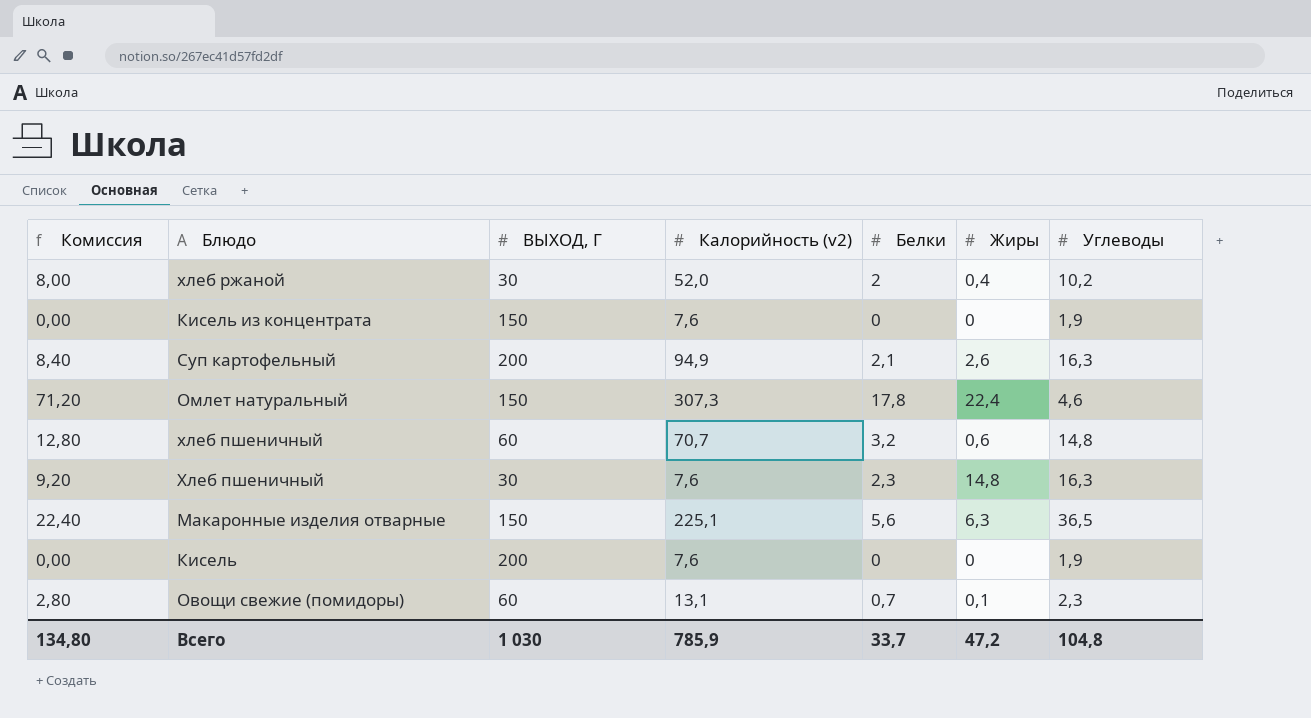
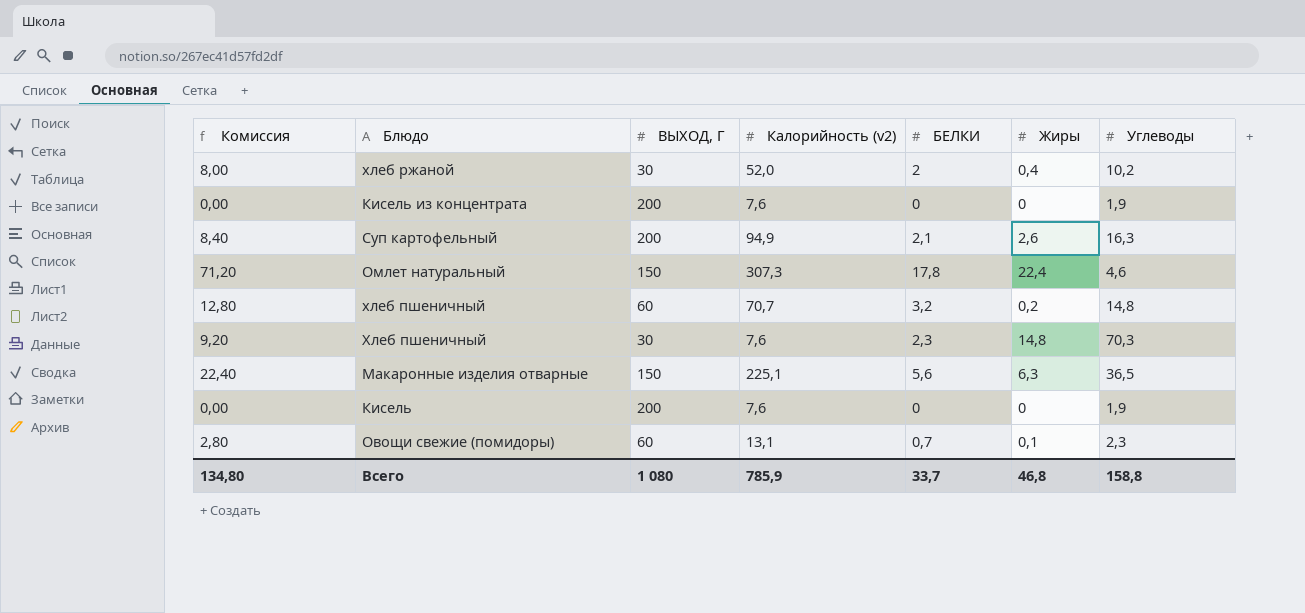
column name: Белки -> БЕЛКИ
Кисель из концентрата | ВЫХОД, Г: 150 -> 200
хлеб пшеничный | Жиры: 0,6 -> 0,2
Хлеб пшеничный | Углеводы: 16,3 -> 70,3
Всего | ВЫХОД, Г: 1 030 -> 1 080
Всего | Жиры: 47,2 -> 46,8
Всего | Углеводы: 104,8 -> 158,8

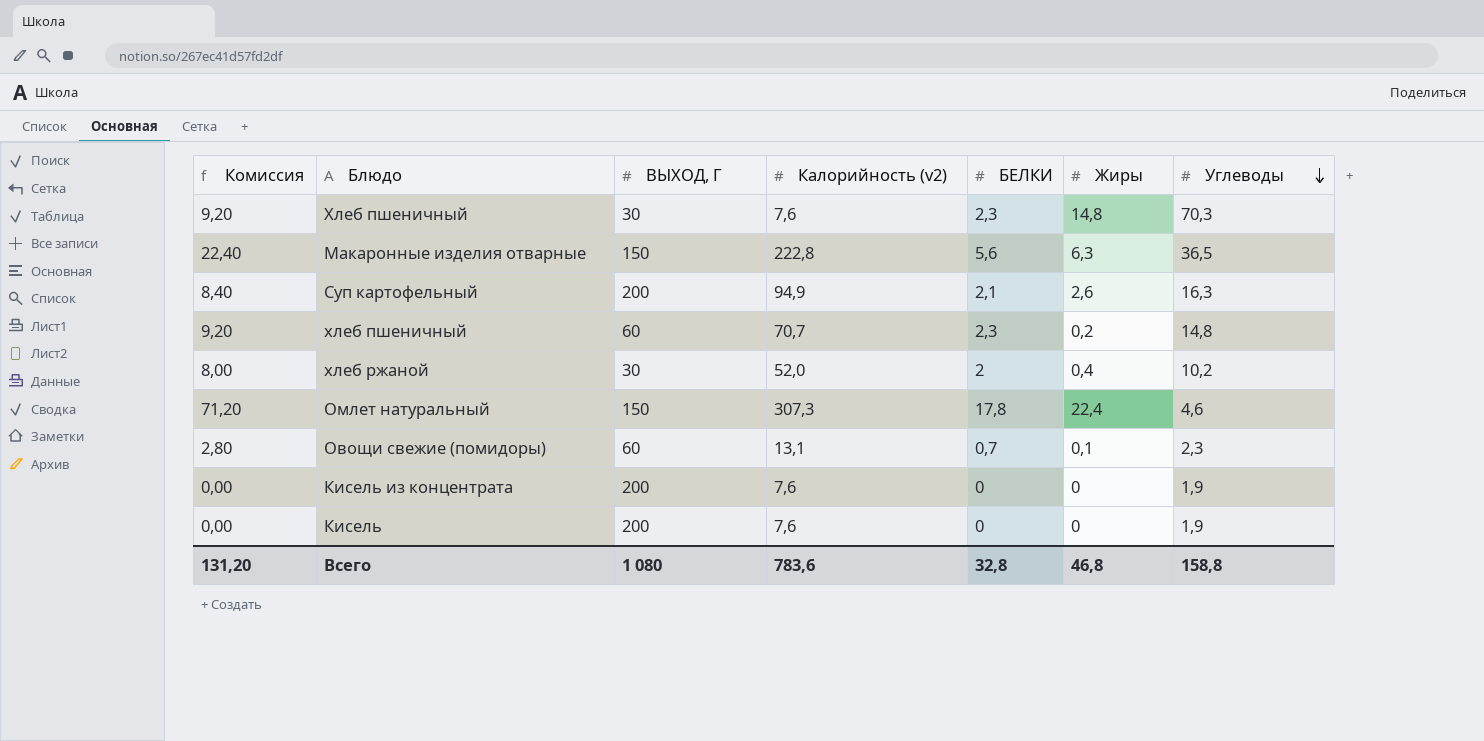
row order: none -> Углеводы descending
Макаронные изделия отварные | Калорийность (v2): 225,1 -> 222,8
хлеб пшеничный | Комиссия: 12,80 -> 9,20
хлеб пшеничный | БЕЛКИ: 3,2 -> 2,3
Всего | Комиссия: 134,80 -> 131,20
Всего | Калорийность (v2): 785,9 -> 783,6
Всего | БЕЛКИ: 33,7 -> 32,8

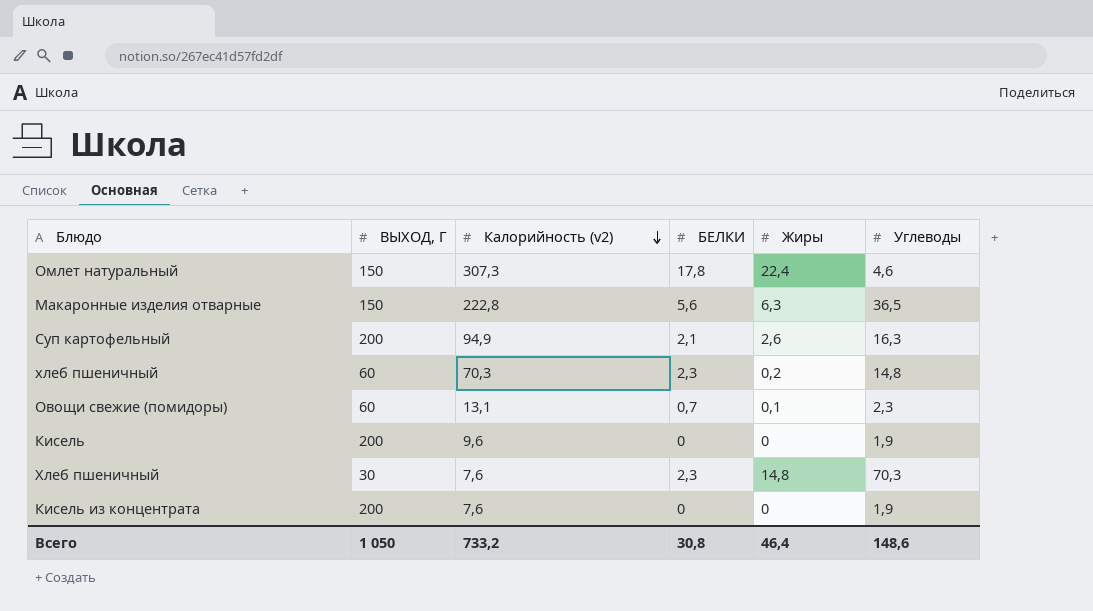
row order: Углеводы descending -> Калорийность (v2) descending
column Комиссия | formula: [БЕЛКИ] * 4 -> none
row хлеб ржаной: 8,00 | 30 | 52,0 | 2 | 0,4 | 10,2 -> none
хлеб пшеничный | Калорийность (v2): 70,7 -> 70,3
Кисель | Калорийность (v2): 7,6 -> 9,6
Всего | ВЫХОД, Г: 1 080 -> 1 050
Всего | Калорийность (v2): 783,6 -> 733,2
Всего | БЕЛКИ: 32,8 -> 30,8
Всего | Жиры: 46,8 -> 46,4
Всего | Углеводы: 158,8 -> 148,6

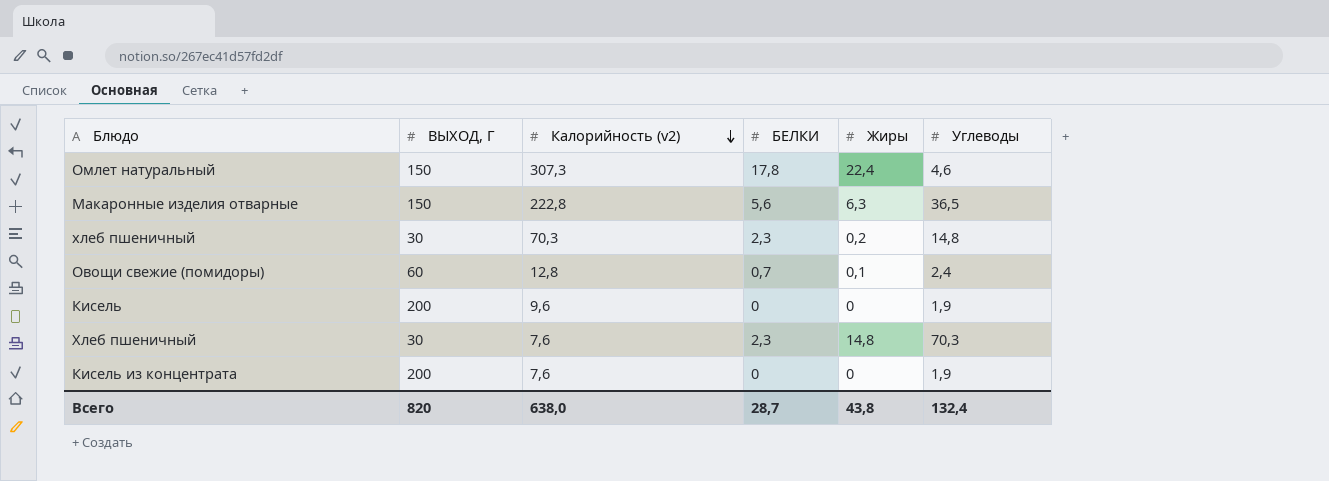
row Суп картофельный: 200 | 94,9 | 2,1 | 2,6 | 16,3 -> none
хлеб пшеничный | ВЫХОД, Г: 60 -> 30
Овощи свежие (помидоры) | Калорийность (v2): 13,1 -> 12,8
Овощи свежие (помидоры) | Углеводы: 2,3 -> 2,4
Всего | ВЫХОД, Г: 1 050 -> 820
Всего | Калорийность (v2): 733,2 -> 638,0
Всего | БЕЛКИ: 30,8 -> 28,7
Всего | Жиры: 46,4 -> 43,8
Всего | Углеводы: 148,6 -> 132,4

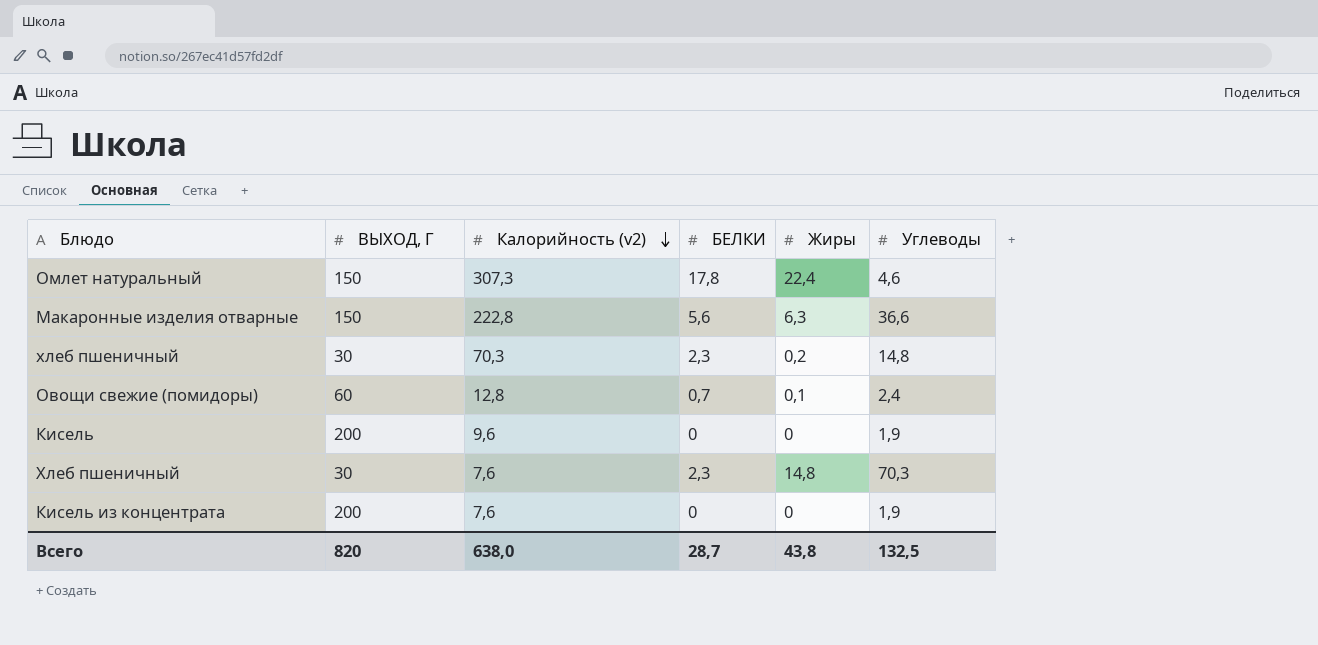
Макаронные изделия отварные | Углеводы: 36,5 -> 36,6
Всего | Углеводы: 132,4 -> 132,5

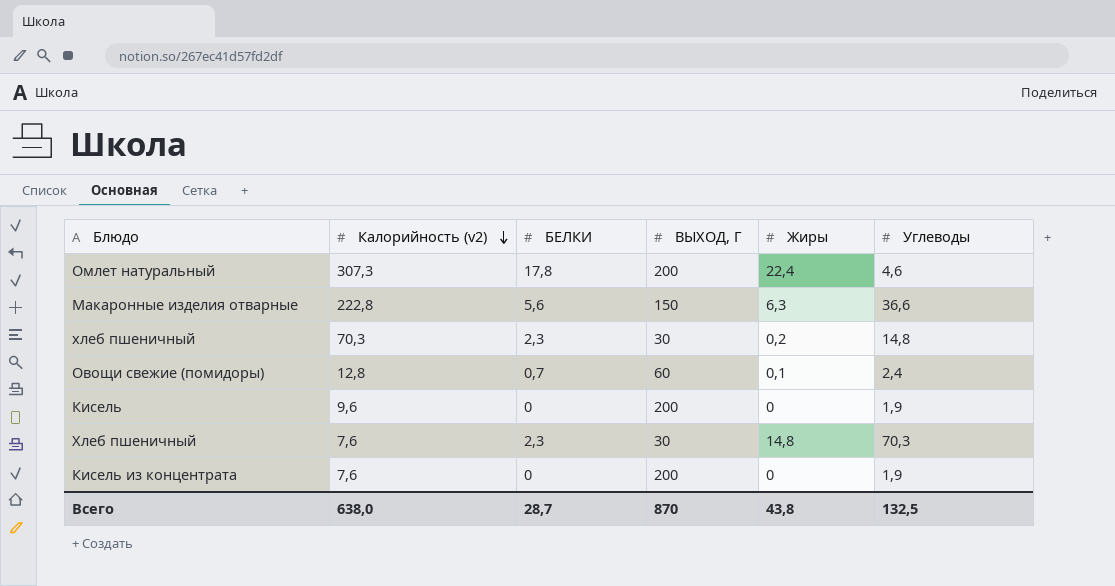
column ВЫХОД, Г | position: 2 -> 4
Омлет натуральный | ВЫХОД, Г: 150 -> 200
Всего | ВЫХОД, Г: 820 -> 870

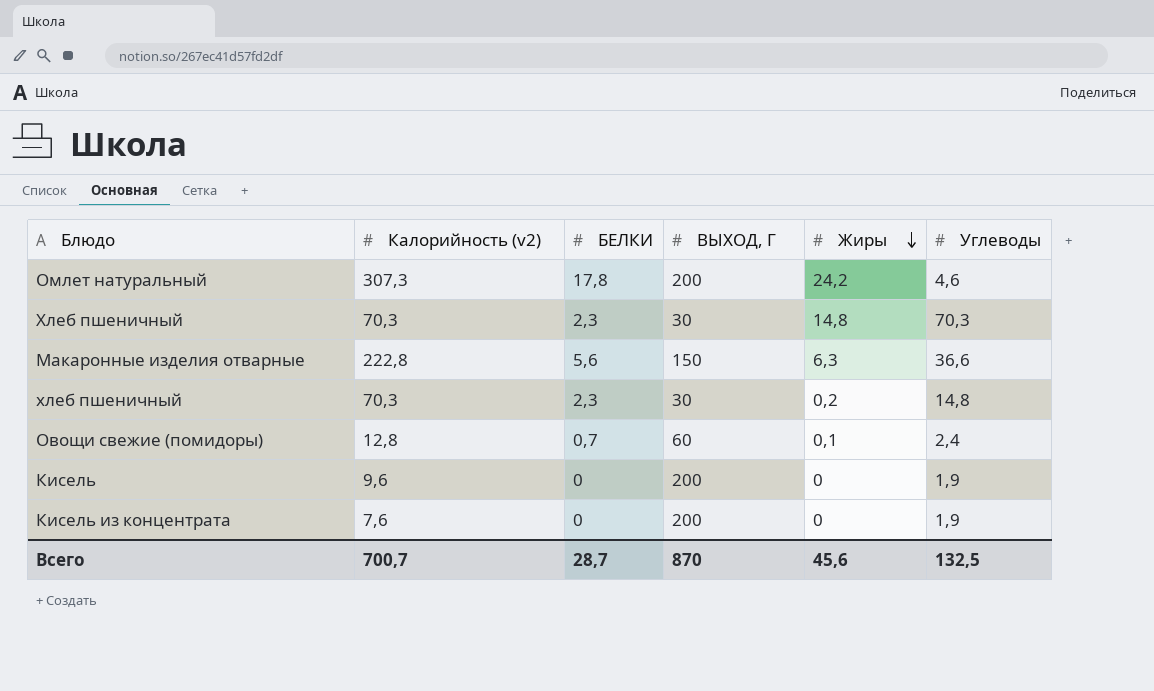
row order: Калорийность (v2) descending -> Жиры descending
Омлет натуральный | Жиры: 22,4 -> 24,2
Хлеб пшеничный | Калорийность (v2): 7,6 -> 70,3
Всего | Калорийность (v2): 638,0 -> 700,7
Всего | Жиры: 43,8 -> 45,6

